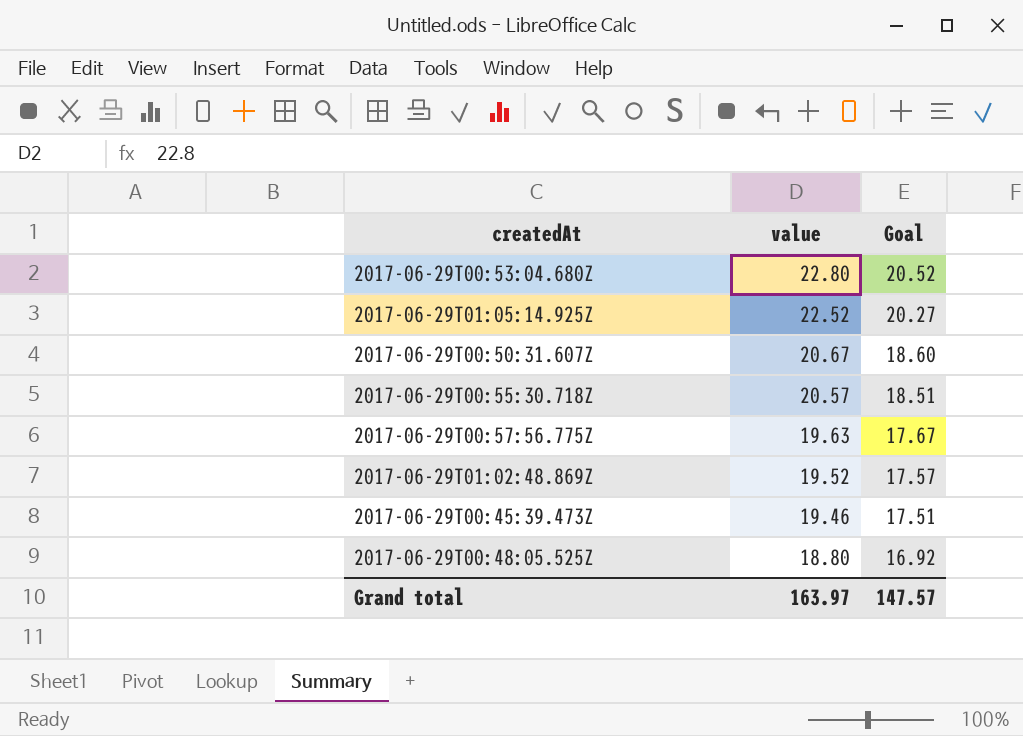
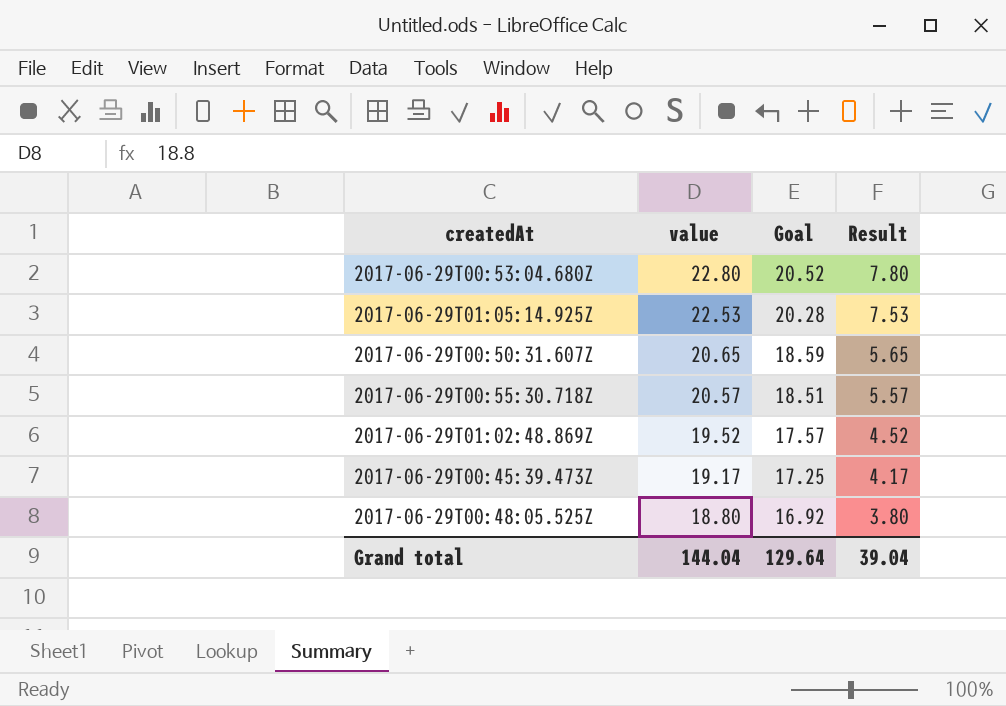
column Result | formula: none -> [value] - 15
row 2017-06-29T00:57:56.775Z: 19.63 | 17.67 -> none
2017-06-29T01:05:14.925Z | value: 22.52 -> 22.53
2017-06-29T01:05:14.925Z | Goal: 20.27 -> 20.28
2017-06-29T00:50:31.607Z | value: 20.67 -> 20.65
2017-06-29T00:50:31.607Z | Goal: 18.60 -> 18.59
2017-06-29T00:45:39.473Z | value: 19.46 -> 19.17
2017-06-29T00:45:39.473Z | Goal: 17.51 -> 17.25
Grand total | value: 163.97 -> 144.04
Grand total | Goal: 147.57 -> 129.64

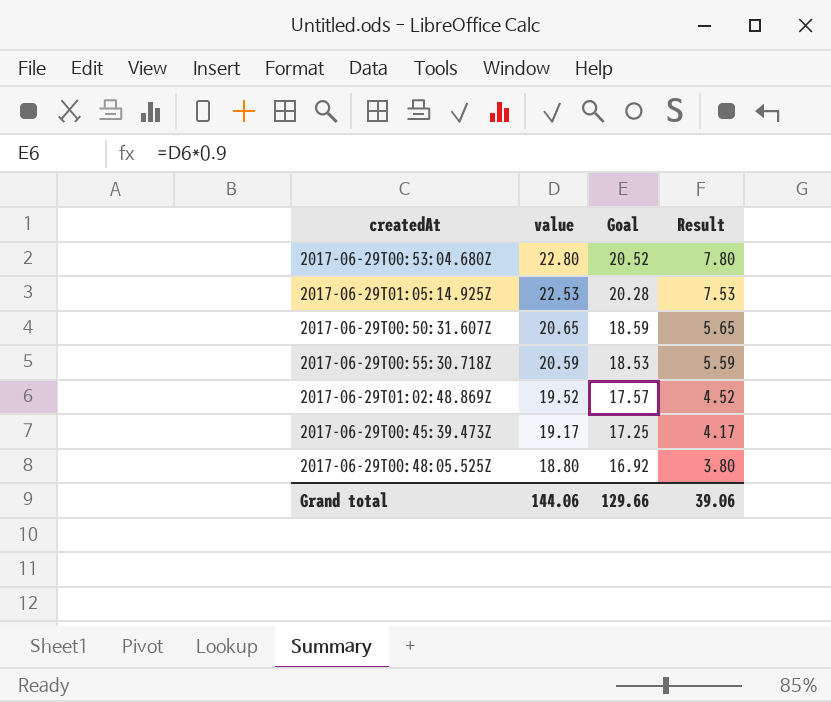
2017-06-29T00:55:30.718Z | value: 20.57 -> 20.59
2017-06-29T00:55:30.718Z | Goal: 18.51 -> 18.53
2017-06-29T00:55:30.718Z | Result: 5.57 -> 5.59
Grand total | value: 144.04 -> 144.06
Grand total | Goal: 129.64 -> 129.66
Grand total | Result: 39.04 -> 39.06

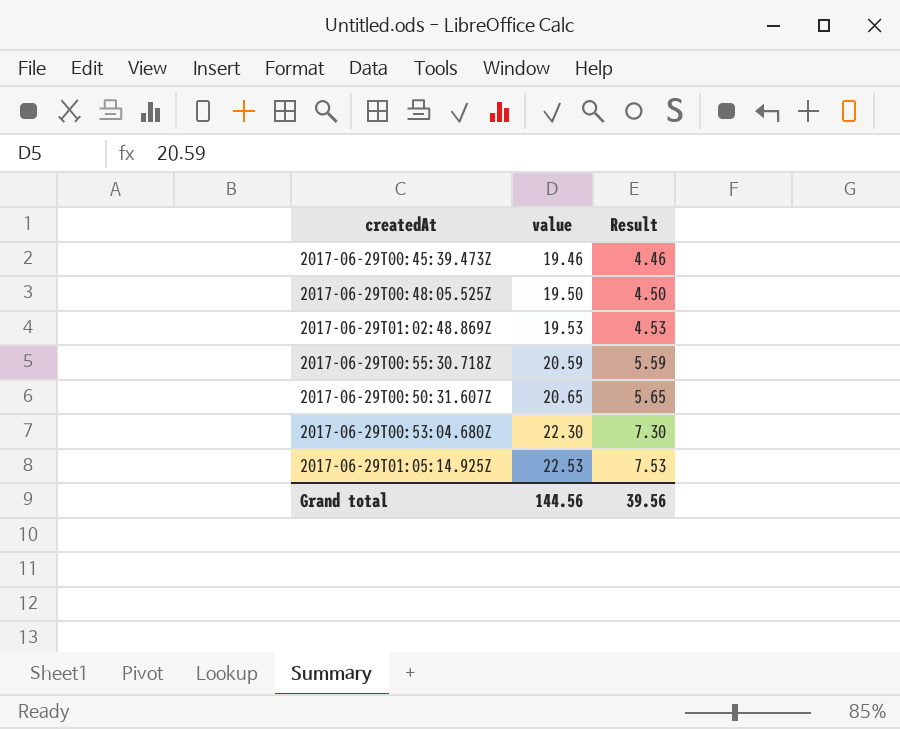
row order: value descending -> value ascending
column Goal | formula: [value] * 0.9 -> none
2017-06-29T00:45:39.473Z | value: 19.17 -> 19.46
2017-06-29T00:45:39.473Z | Result: 4.17 -> 4.46
2017-06-29T00:48:05.525Z | value: 18.80 -> 19.50
2017-06-29T00:48:05.525Z | Result: 3.80 -> 4.50
2017-06-29T01:02:48.869Z | value: 19.52 -> 19.53
2017-06-29T01:02:48.869Z | Result: 4.52 -> 4.53
2017-06-29T00:53:04.680Z | value: 22.80 -> 22.30
2017-06-29T00:53:04.680Z | Result: 7.80 -> 7.30
Grand total | value: 144.06 -> 144.56
Grand total | Result: 39.06 -> 39.56

